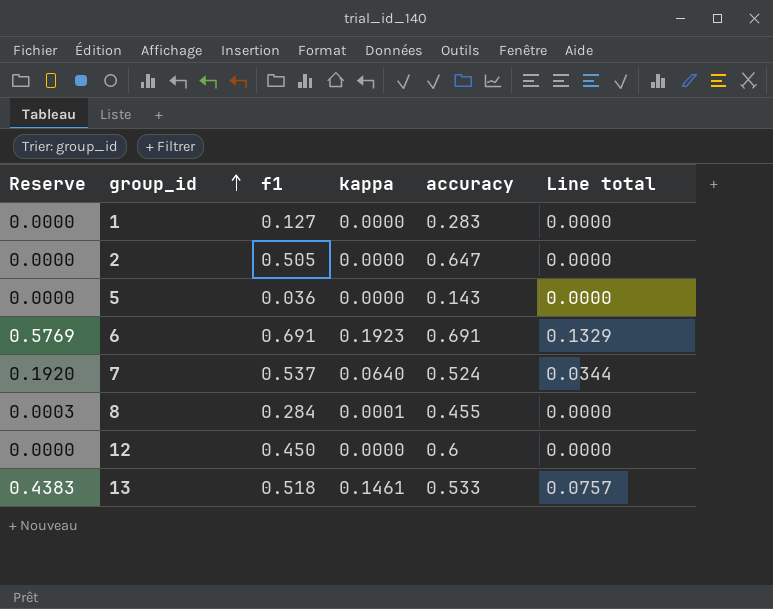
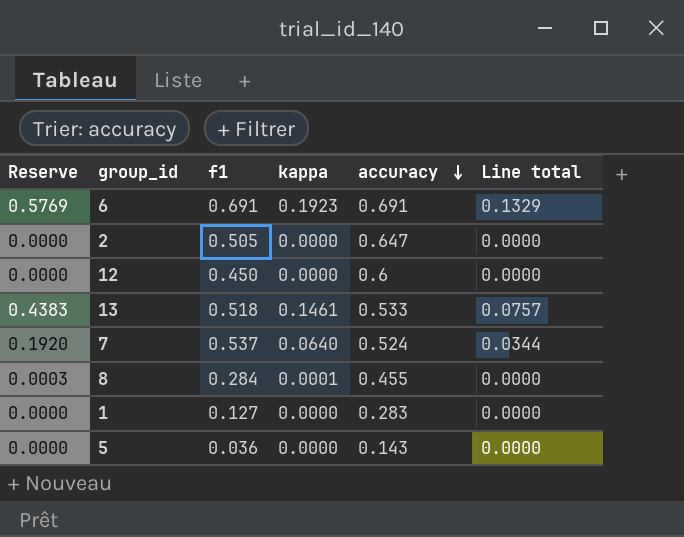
row order: group_id ascending -> accuracy descending

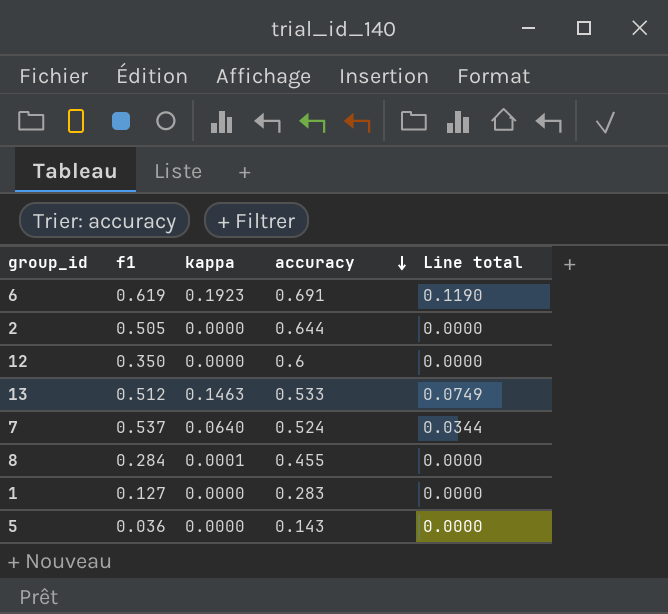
column Reserve | formula: [kappa] * 3 -> none
6 | f1: 0.691 -> 0.619
6 | Line total: 0.1329 -> 0.1190
2 | accuracy: 0.647 -> 0.644
12 | f1: 0.450 -> 0.350
13 | f1: 0.518 -> 0.512
13 | kappa: 0.1461 -> 0.1463
13 | Line total: 0.0757 -> 0.0749

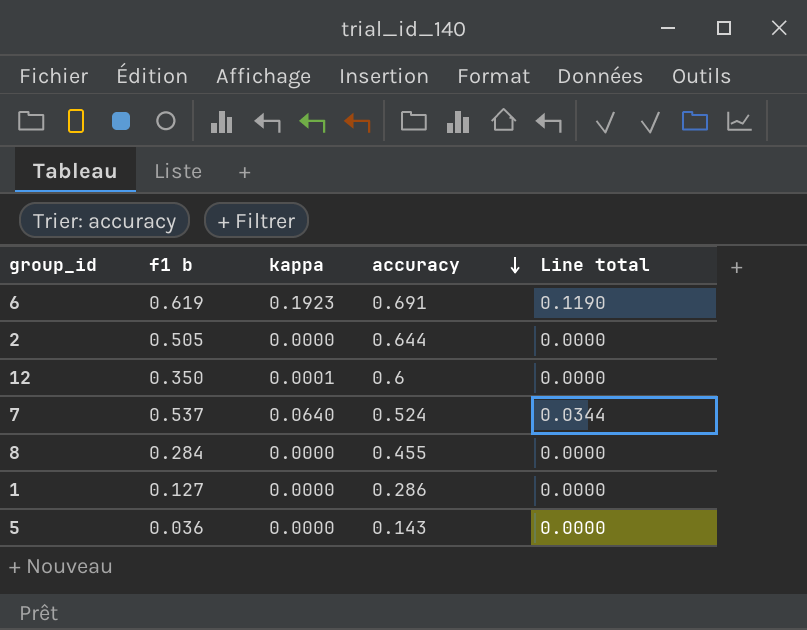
column name: f1 -> f1 b
row 13: 0.512 | 0.1463 | 0.533 | 0.0749 -> none
12 | kappa: 0.0000 -> 0.0001
8 | kappa: 0.0001 -> 0.0000
1 | accuracy: 0.283 -> 0.286

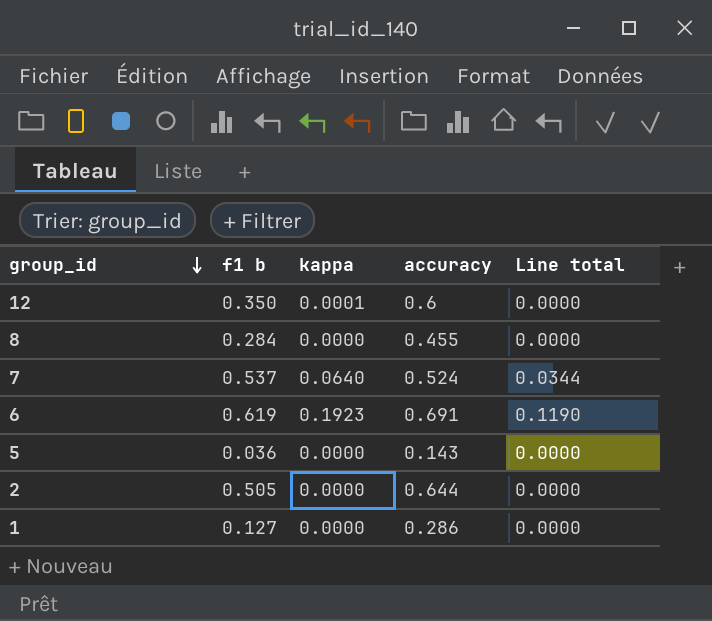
row order: accuracy descending -> group_id descending

